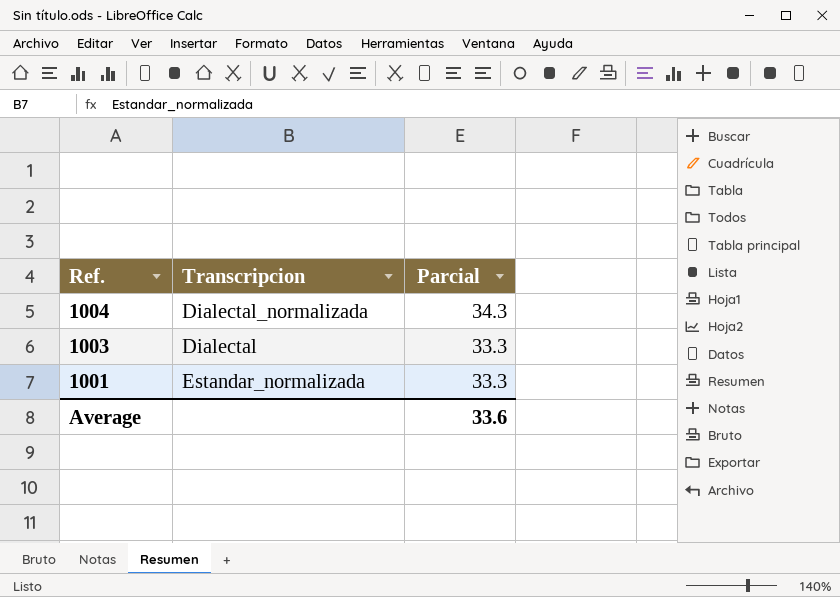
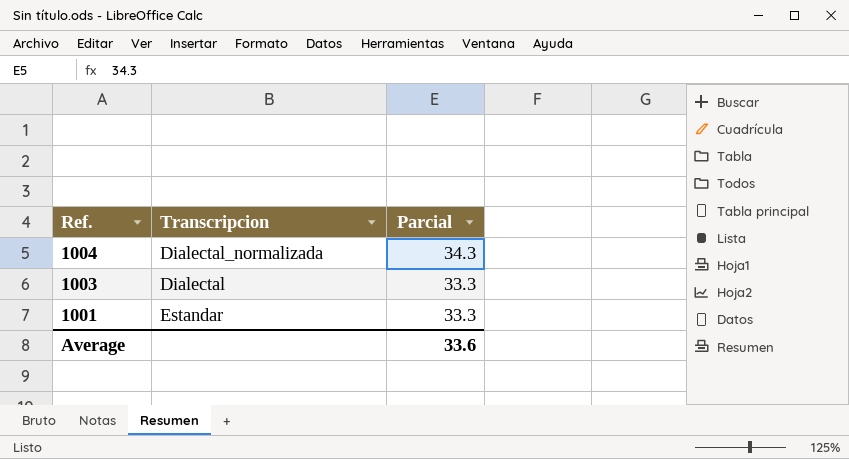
1001 | Transcripcion: Estandar_normalizada -> Estandar

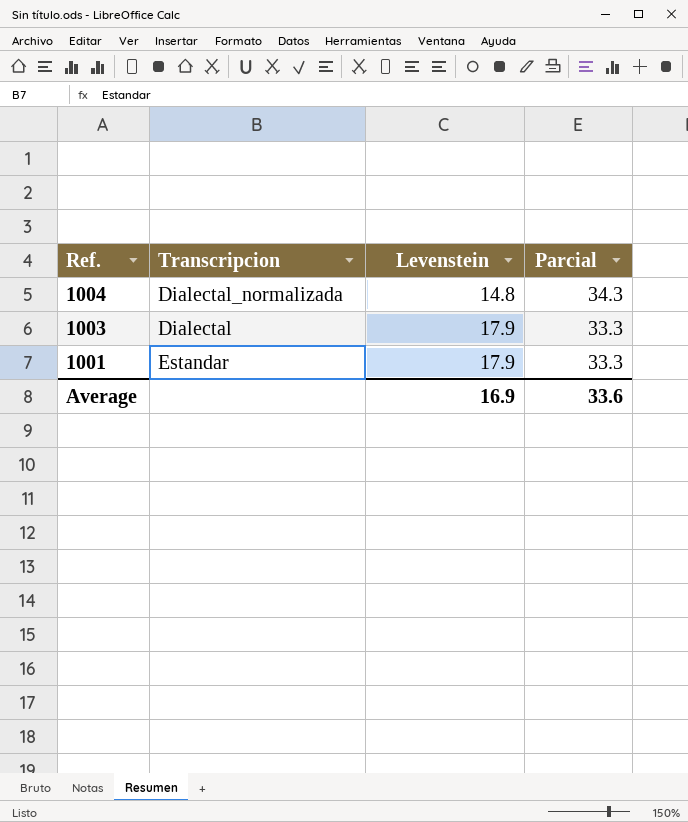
column Levenstein | position: none -> 3

